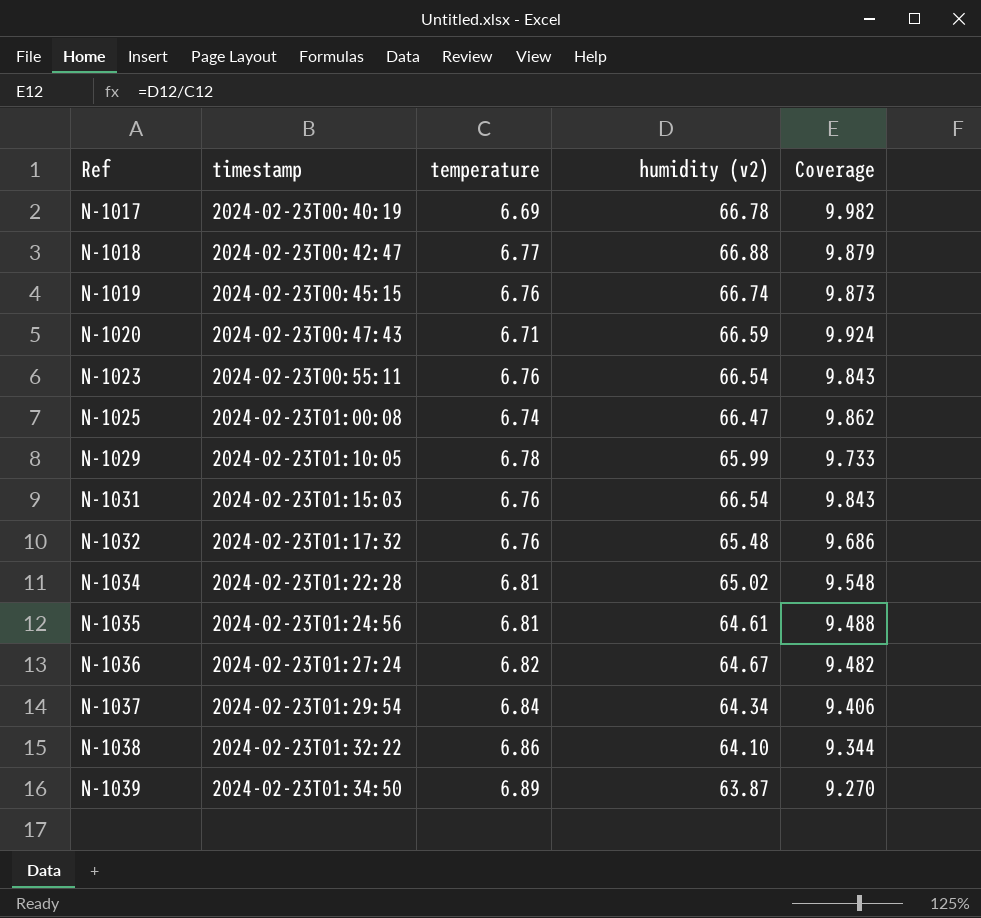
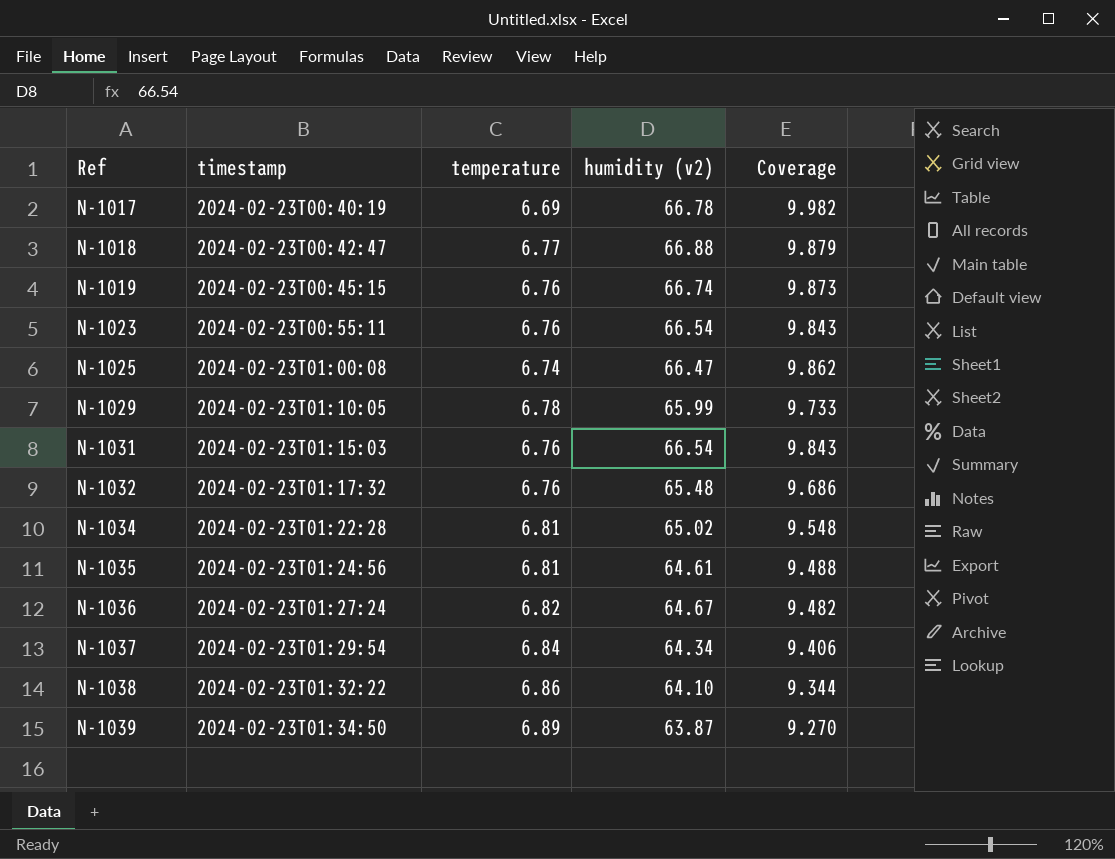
row N-1020: 2024-02-23T00:47:43 | 6.71 | 66.59 | 9.924 -> none

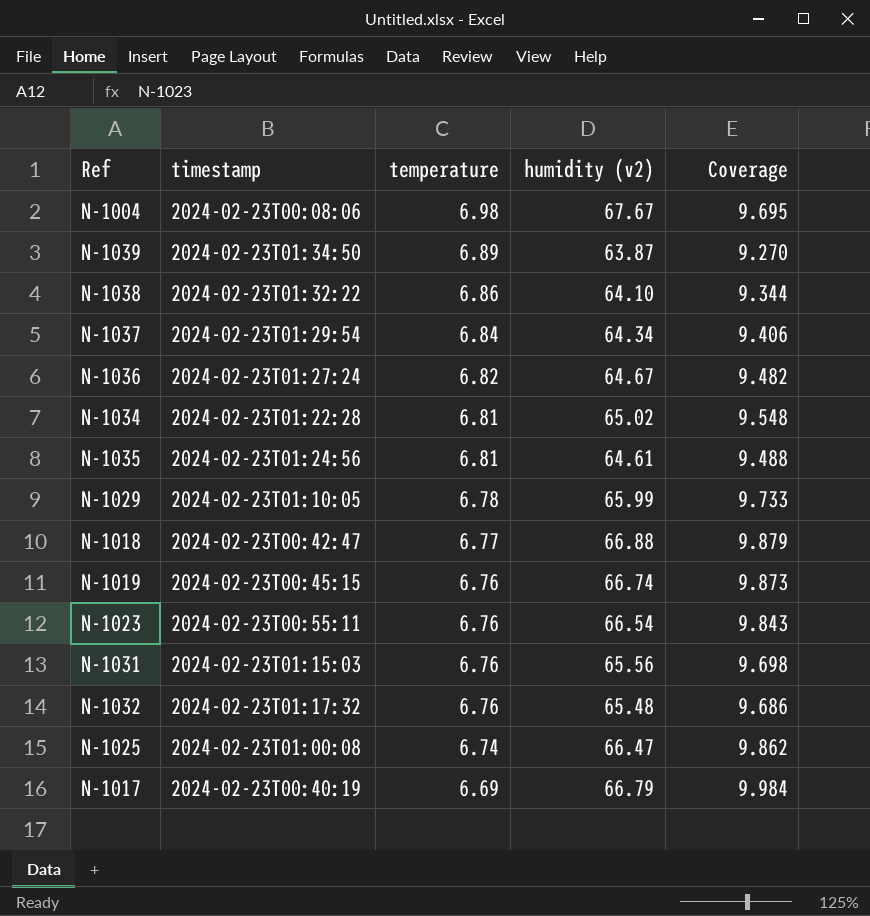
row order: Ref ascending -> temperature descending
row N-1004: none -> 2024-02-23T00:08:06 | 6.98 | 67.67 | 9.695
N-1031 | humidity (v2): 66.54 -> 65.56
N-1031 | Coverage: 9.843 -> 9.698
N-1017 | humidity (v2): 66.78 -> 66.79
N-1017 | Coverage: 9.982 -> 9.984

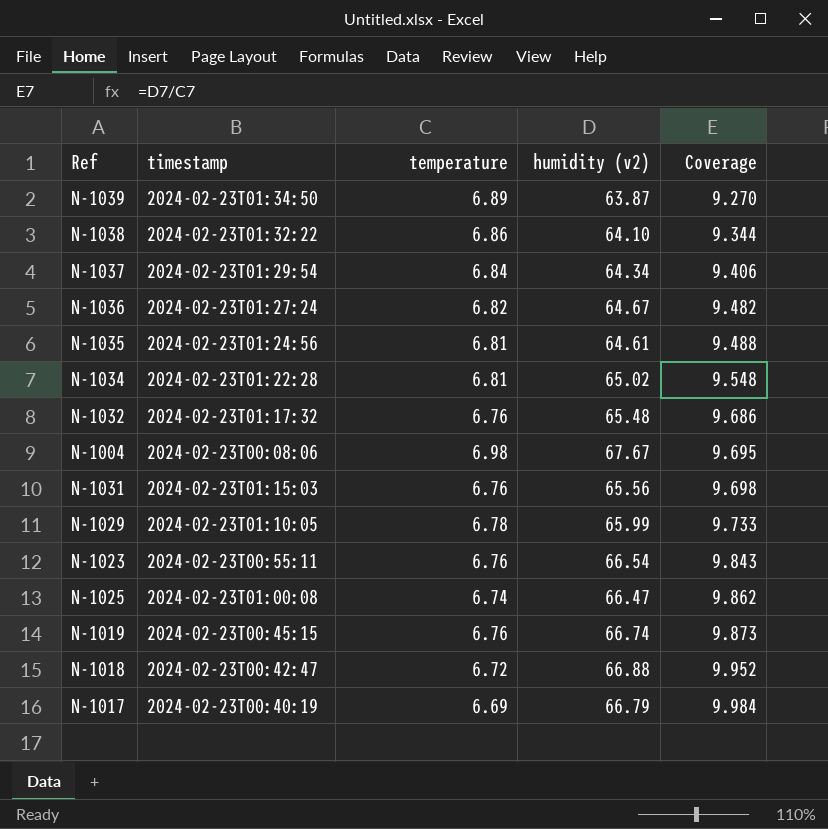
row order: temperature descending -> Coverage ascending
N-1018 | temperature: 6.77 -> 6.72
N-1018 | Coverage: 9.879 -> 9.952

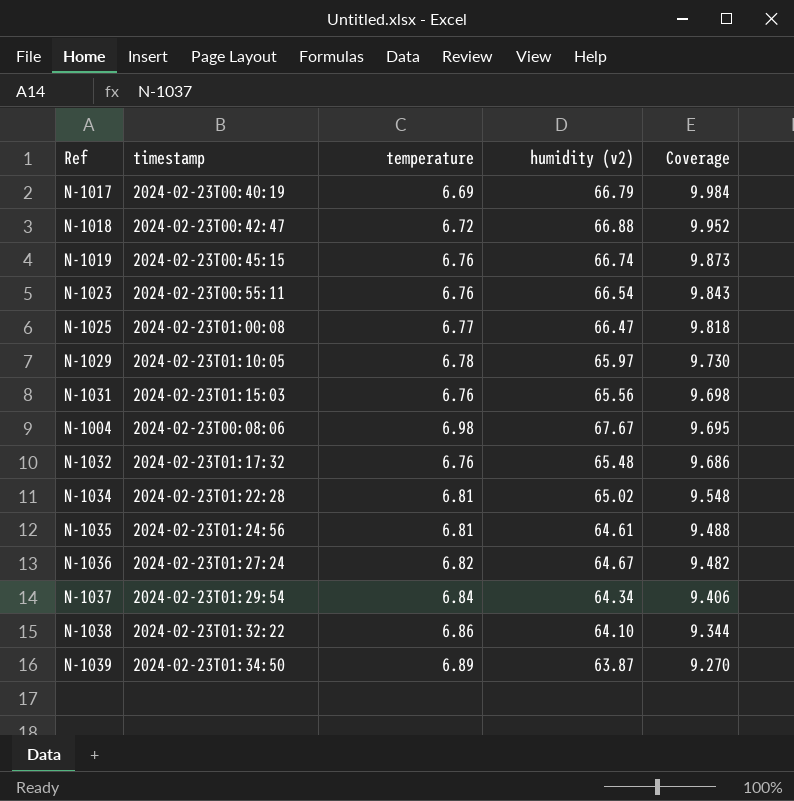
row order: Coverage ascending -> Coverage descending
N-1025 | temperature: 6.74 -> 6.77
N-1025 | Coverage: 9.862 -> 9.818
N-1029 | humidity (v2): 65.99 -> 65.97
N-1029 | Coverage: 9.733 -> 9.730

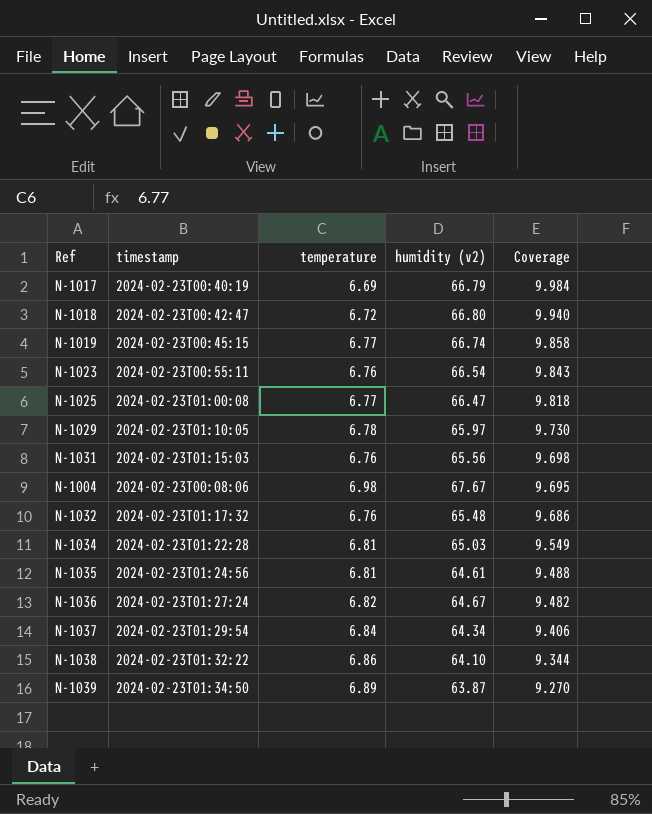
N-1018 | humidity (v2): 66.88 -> 66.80
N-1018 | Coverage: 9.952 -> 9.940
N-1019 | temperature: 6.76 -> 6.77
N-1019 | Coverage: 9.873 -> 9.858
N-1034 | humidity (v2): 65.02 -> 65.03
N-1034 | Coverage: 9.548 -> 9.549

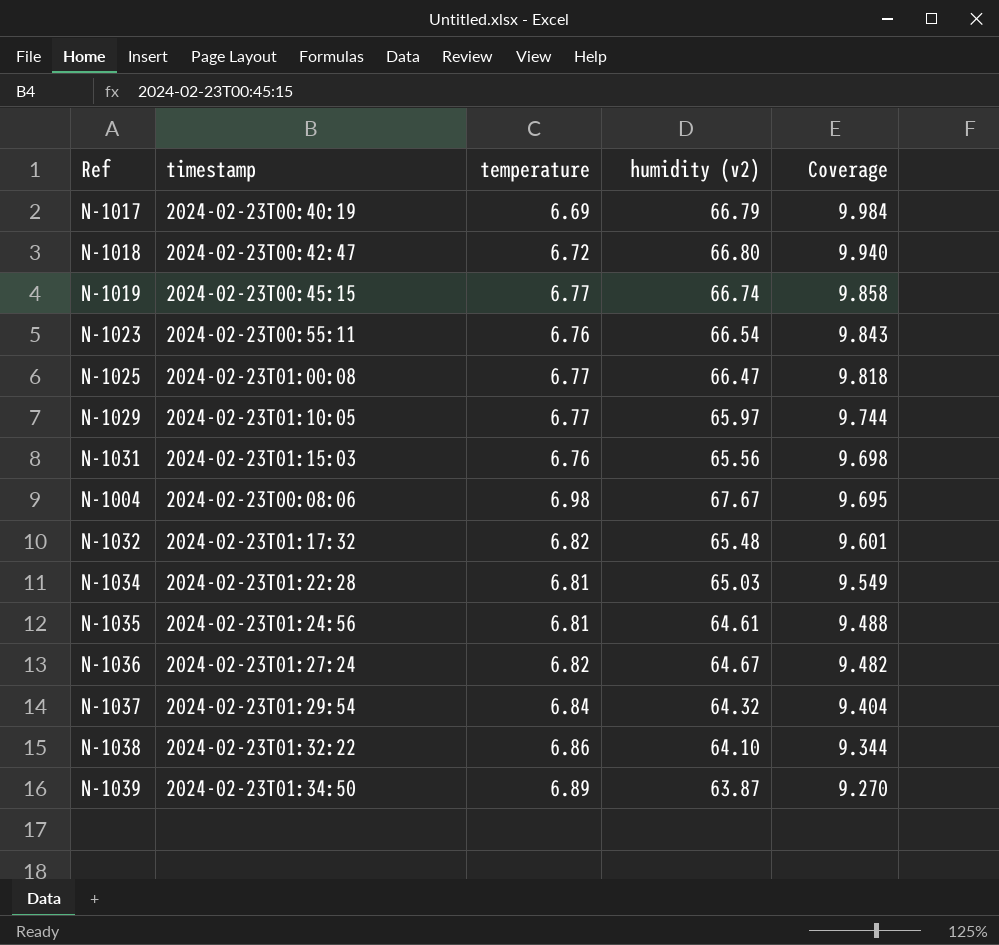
N-1029 | temperature: 6.78 -> 6.77
N-1029 | Coverage: 9.730 -> 9.744
N-1032 | temperature: 6.76 -> 6.82
N-1032 | Coverage: 9.686 -> 9.601
N-1037 | humidity (v2): 64.34 -> 64.32
N-1037 | Coverage: 9.406 -> 9.404

